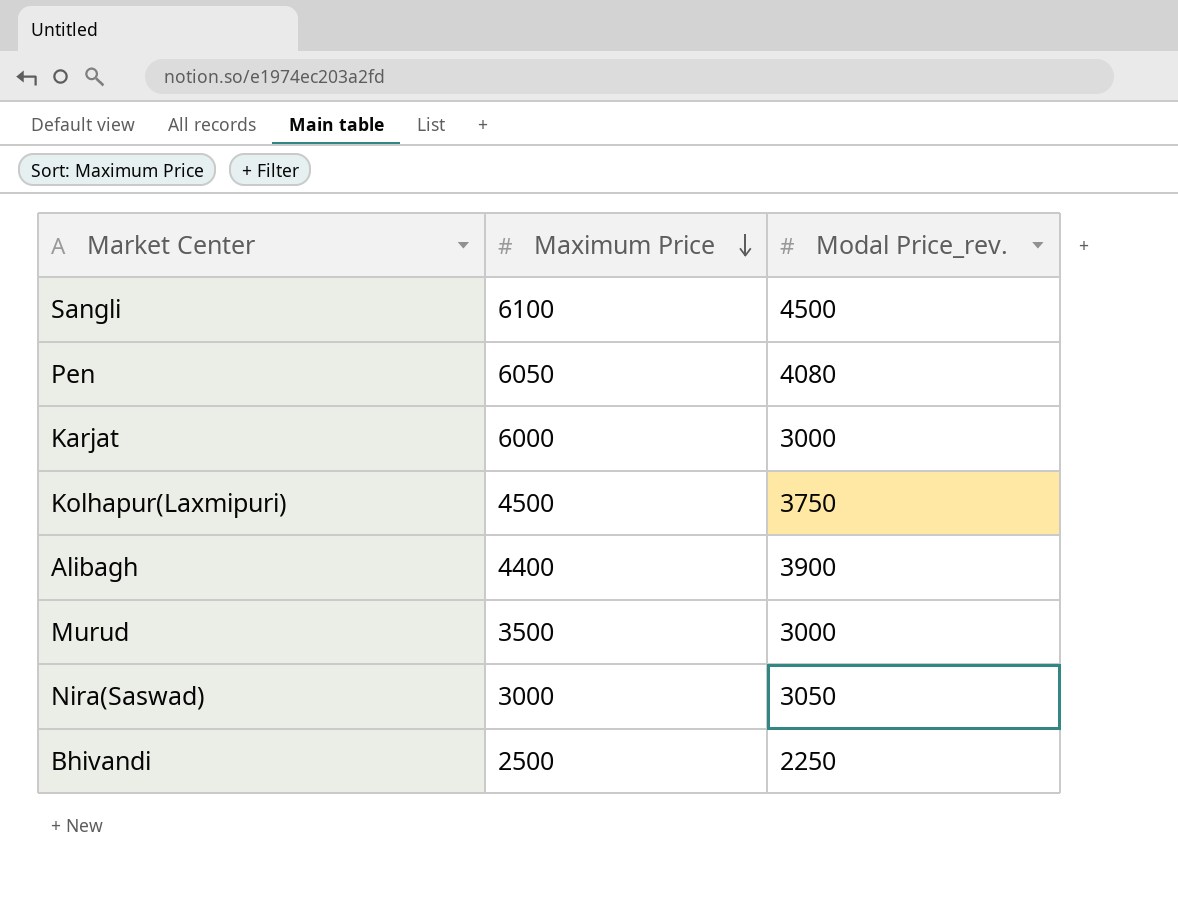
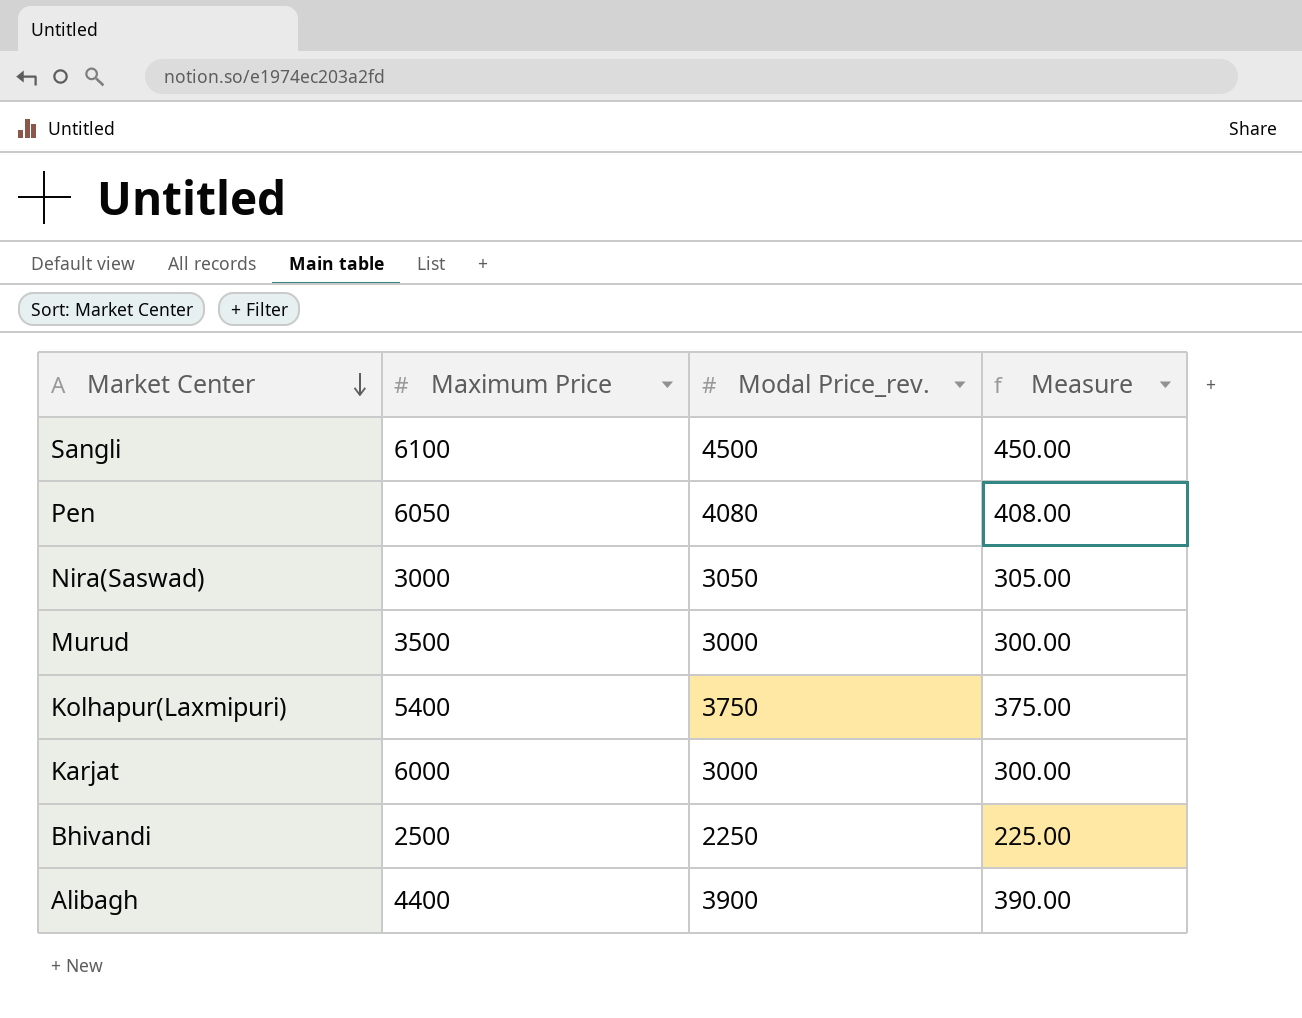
row order: Maximum Price descending -> Market Center descending
column Measure | formula: none -> [Modal Price_rev.] * 0.1
Kolhapur(Laxmipuri) | Maximum Price: 4500 -> 5400

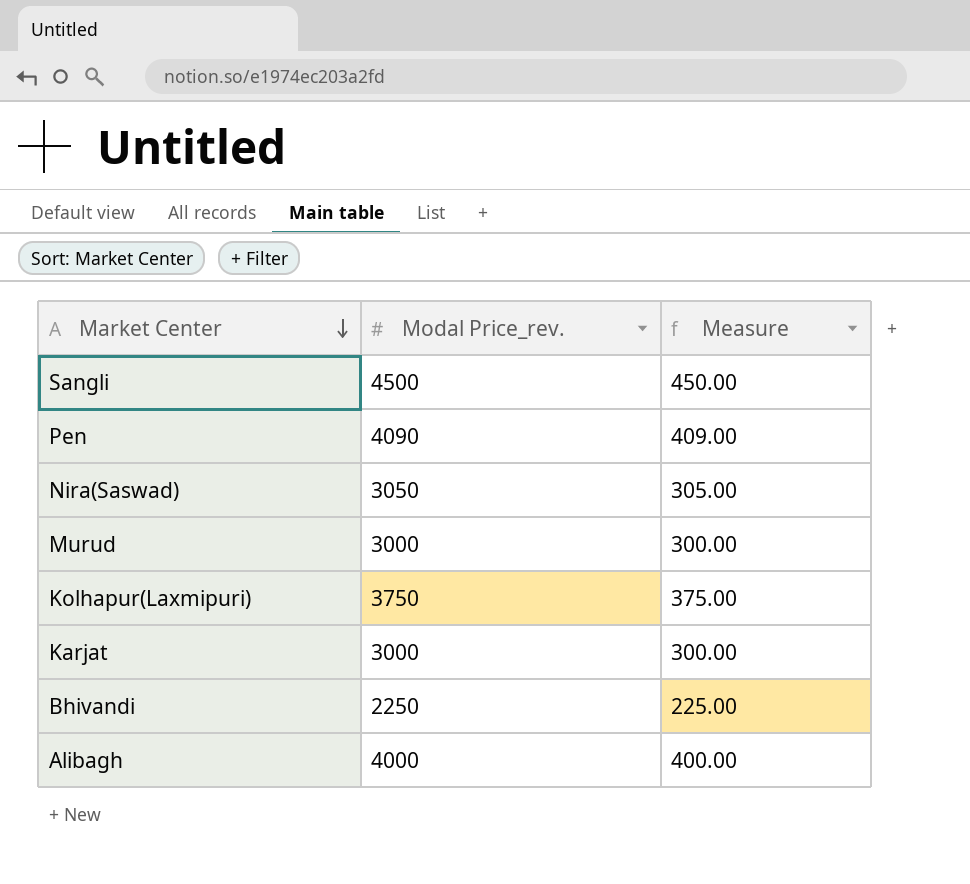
column Maximum Price | position: 2 -> none
Pen | Modal Price_rev.: 4080 -> 4090
Pen | Measure: 408.00 -> 409.00
Alibagh | Modal Price_rev.: 3900 -> 4000
Alibagh | Measure: 390.00 -> 400.00

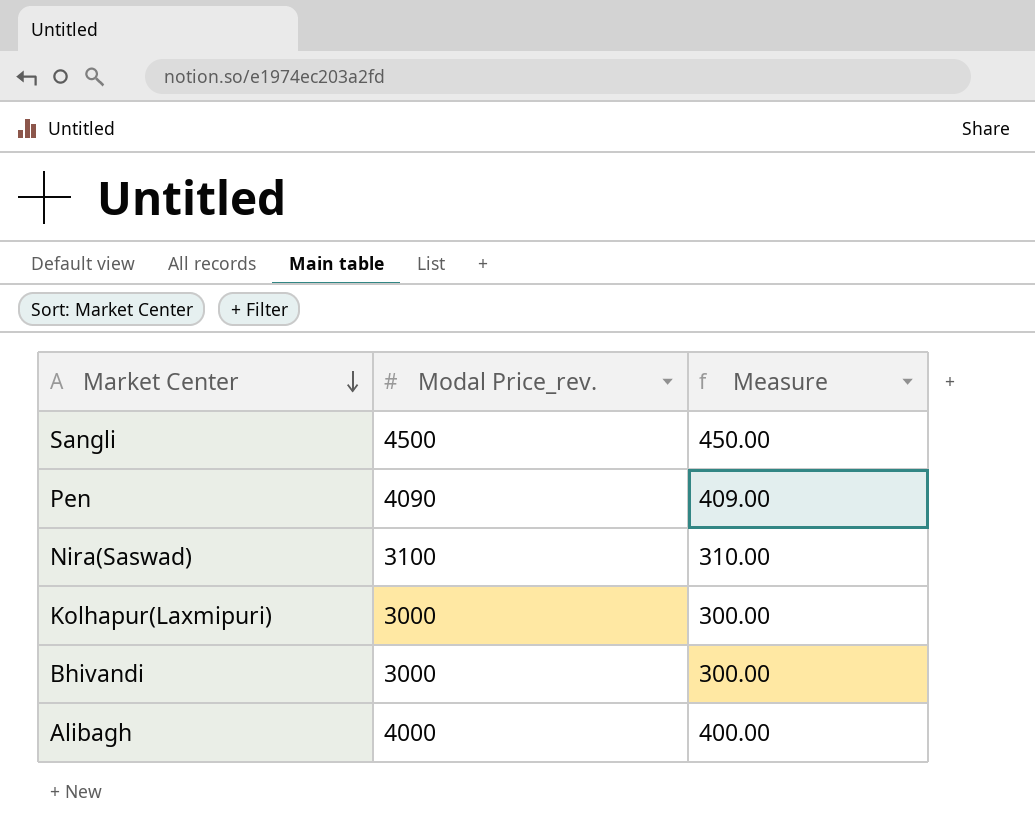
row Murud: 3000 | 300.00 -> none
row Karjat: 3000 | 300.00 -> none
Nira(Saswad) | Modal Price_rev.: 3050 -> 3100
Nira(Saswad) | Measure: 305.00 -> 310.00
Kolhapur(Laxmipuri) | Modal Price_rev.: 3750 -> 3000
Kolhapur(Laxmipuri) | Measure: 375.00 -> 300.00
Bhivandi | Modal Price_rev.: 2250 -> 3000
Bhivandi | Measure: 225.00 -> 300.00

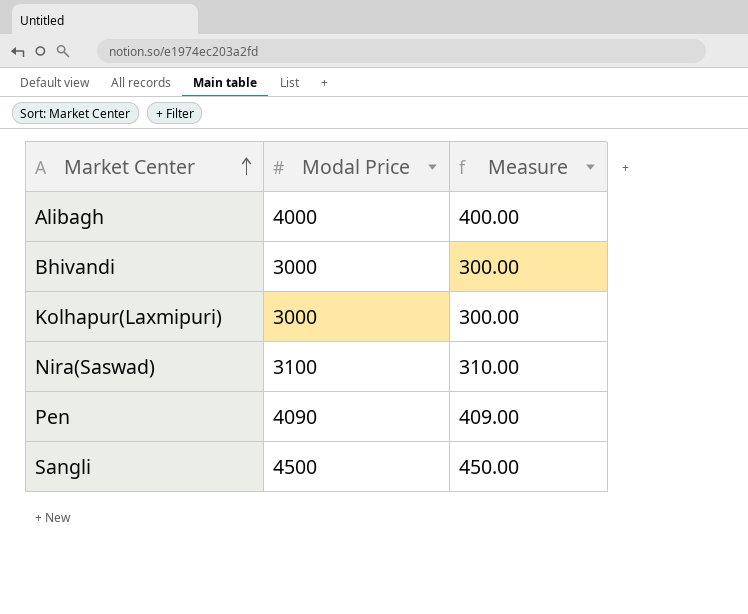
row order: Market Center descending -> Market Center ascending
column name: Modal Price_rev. -> Modal Price

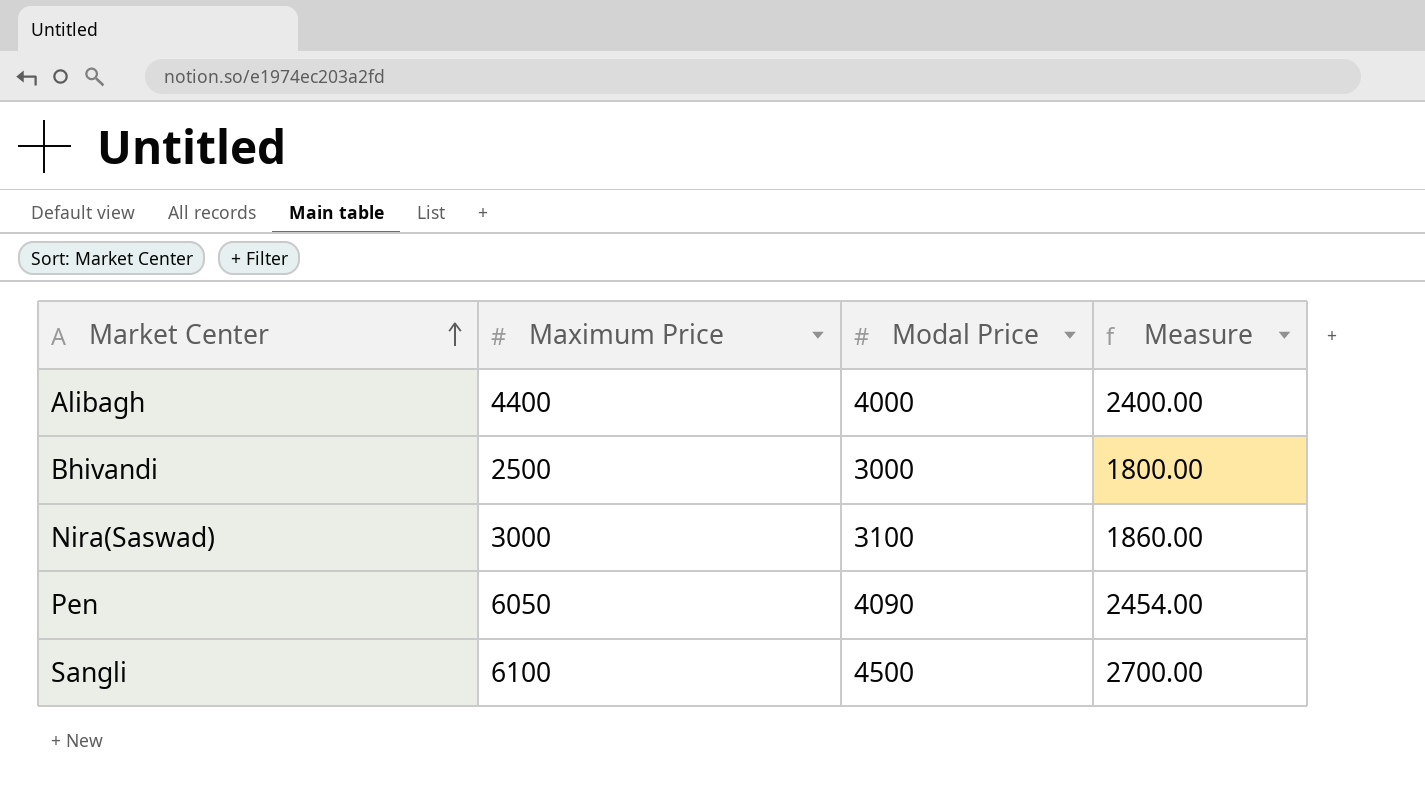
column Maximum Price | position: none -> 2
column Measure | formula: [Modal Price] * 0.1 -> [Modal Price] * 0.6
row Kolhapur(Laxmipuri): 3000 | 300.00 -> none

